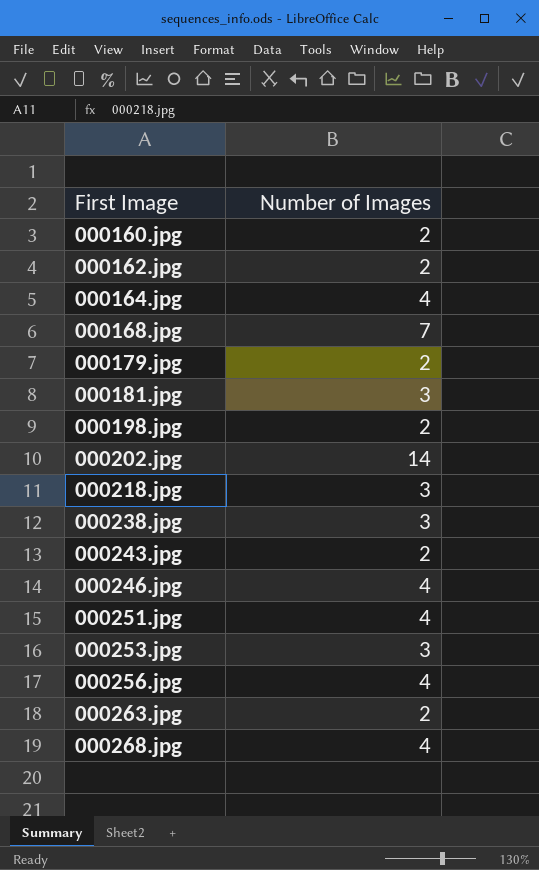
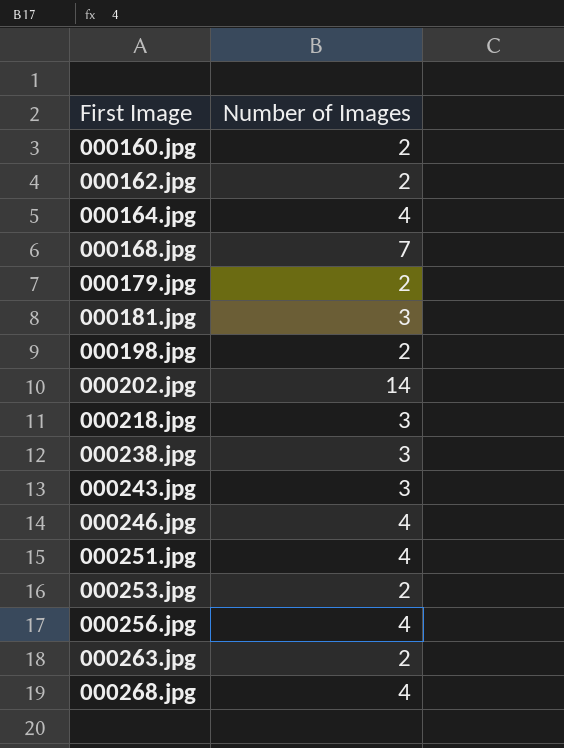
000243.jpg | Number of Images: 2 -> 3
000253.jpg | Number of Images: 3 -> 2

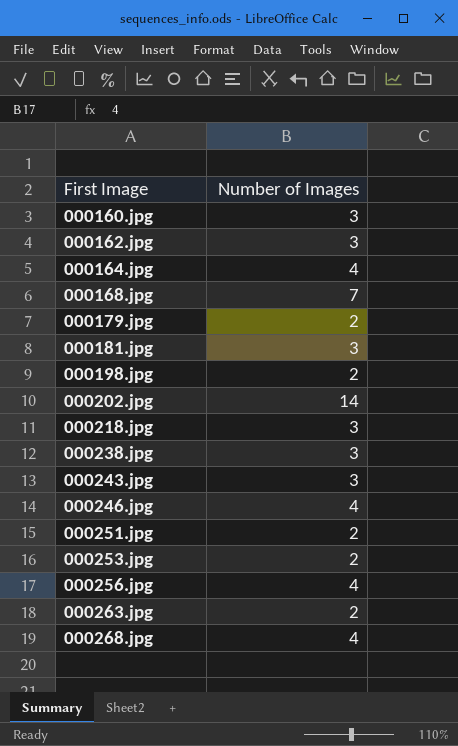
000160.jpg | Number of Images: 2 -> 3
000162.jpg | Number of Images: 2 -> 3
000251.jpg | Number of Images: 4 -> 2

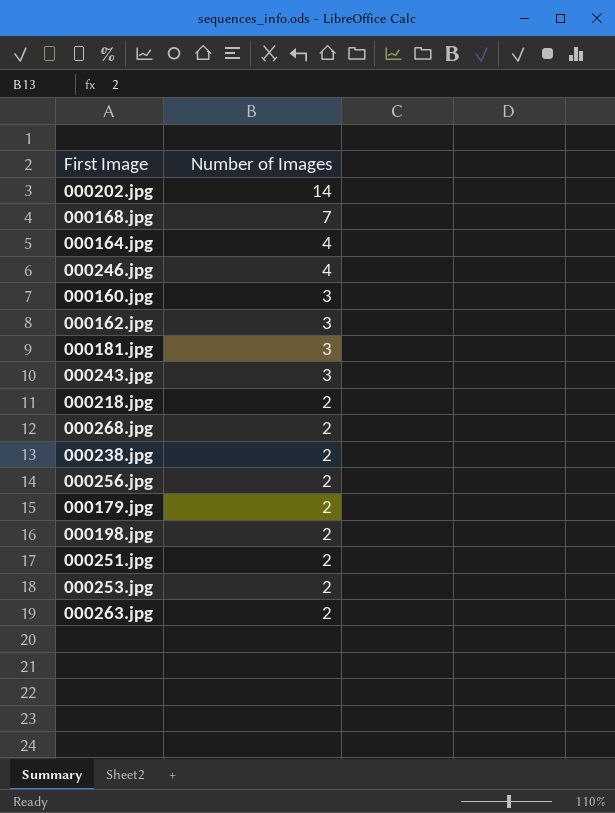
row order: First Image ascending -> Number of Images descending
000218.jpg | Number of Images: 3 -> 2
000268.jpg | Number of Images: 4 -> 2
000238.jpg | Number of Images: 3 -> 2
000256.jpg | Number of Images: 4 -> 2

